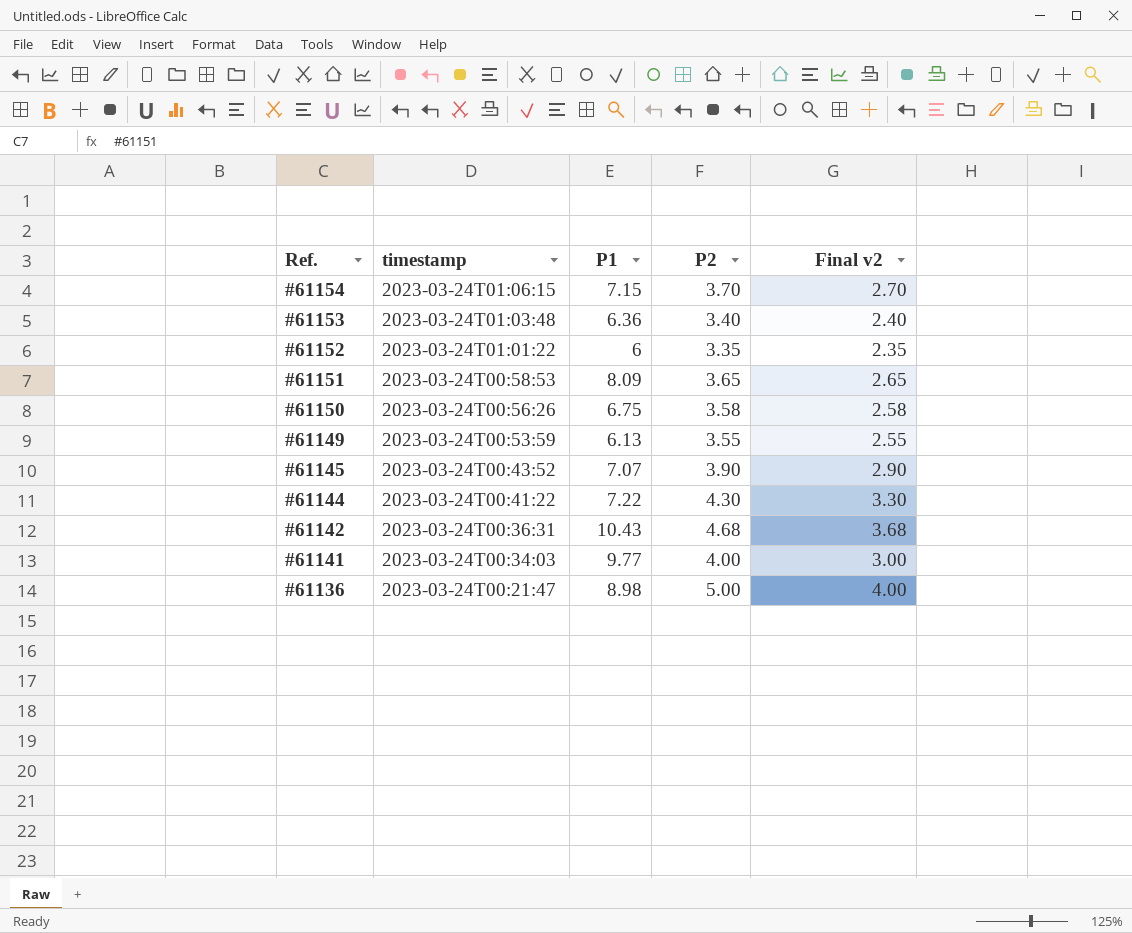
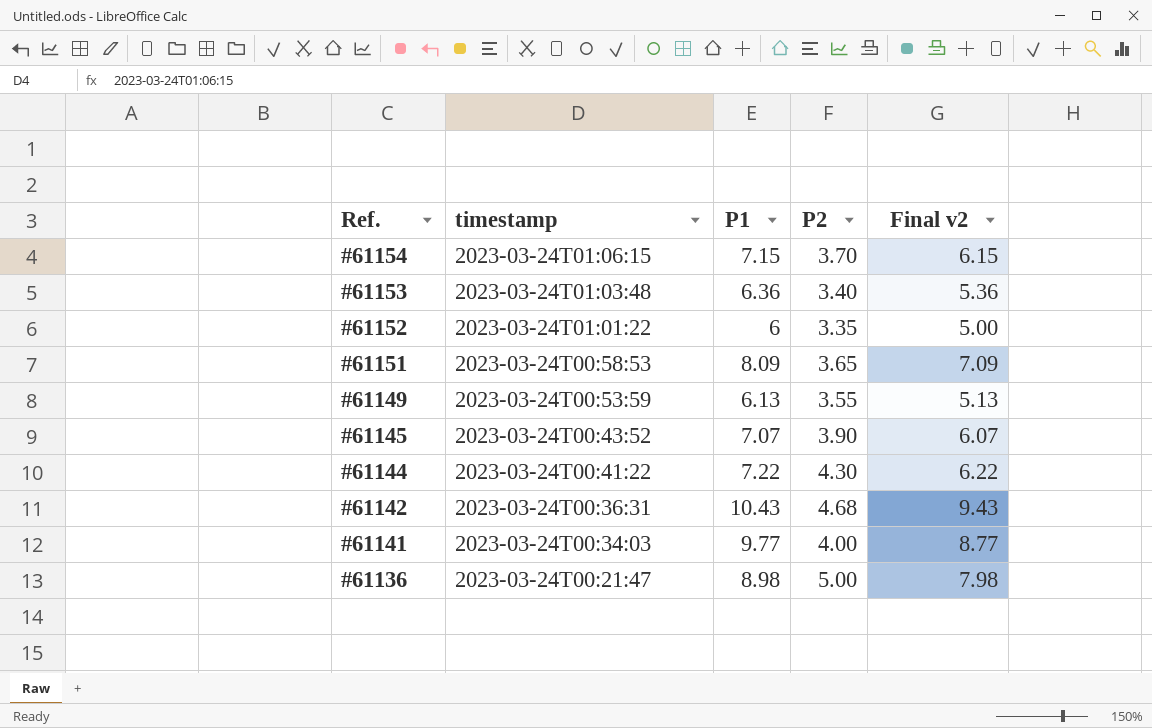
column Final v2 | formula: [P2] - 1 -> [P1] - 1
row #61150: 2023-03-24T00:56:26 | 6.75 | 3.58 | 2.58 -> none

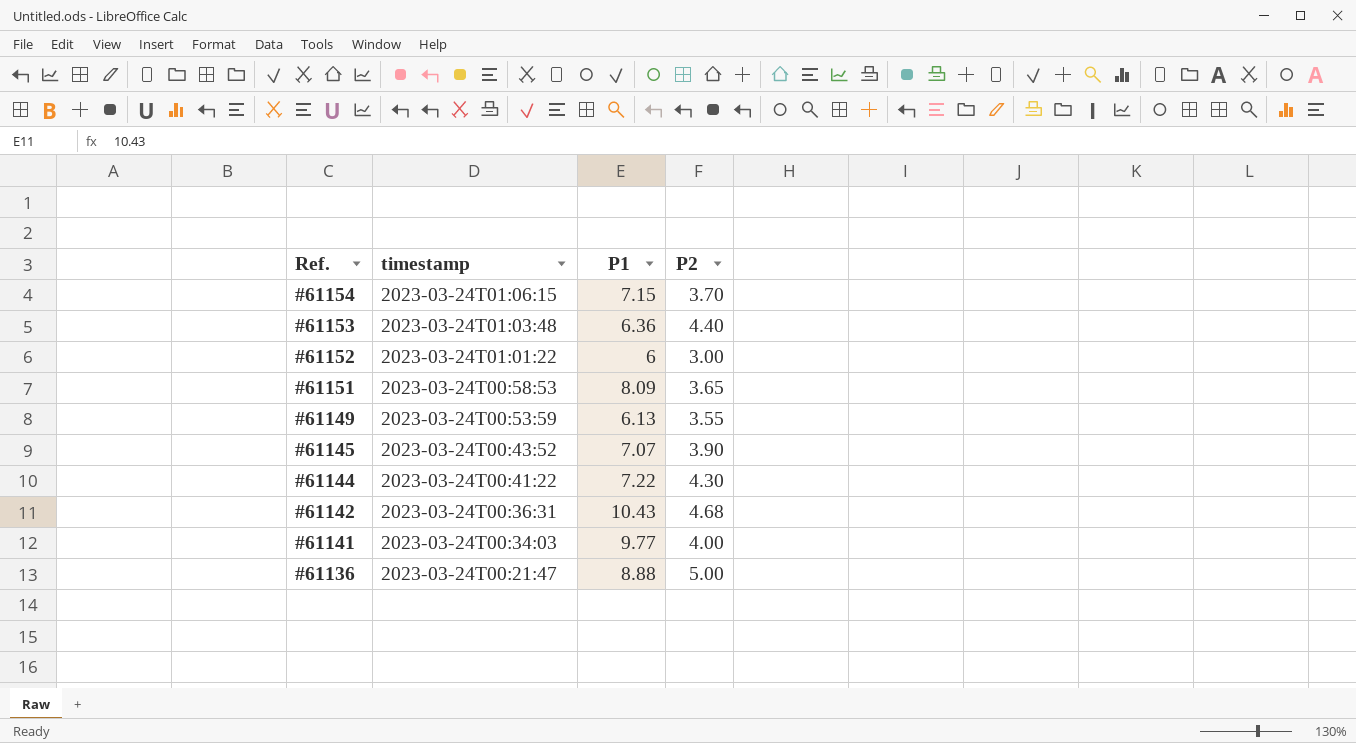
column Final v2 | formula: [P1] - 1 -> none
#61153 | P2: 3.40 -> 4.40
#61152 | P2: 3.35 -> 3.00
#61136 | P1: 8.98 -> 8.88

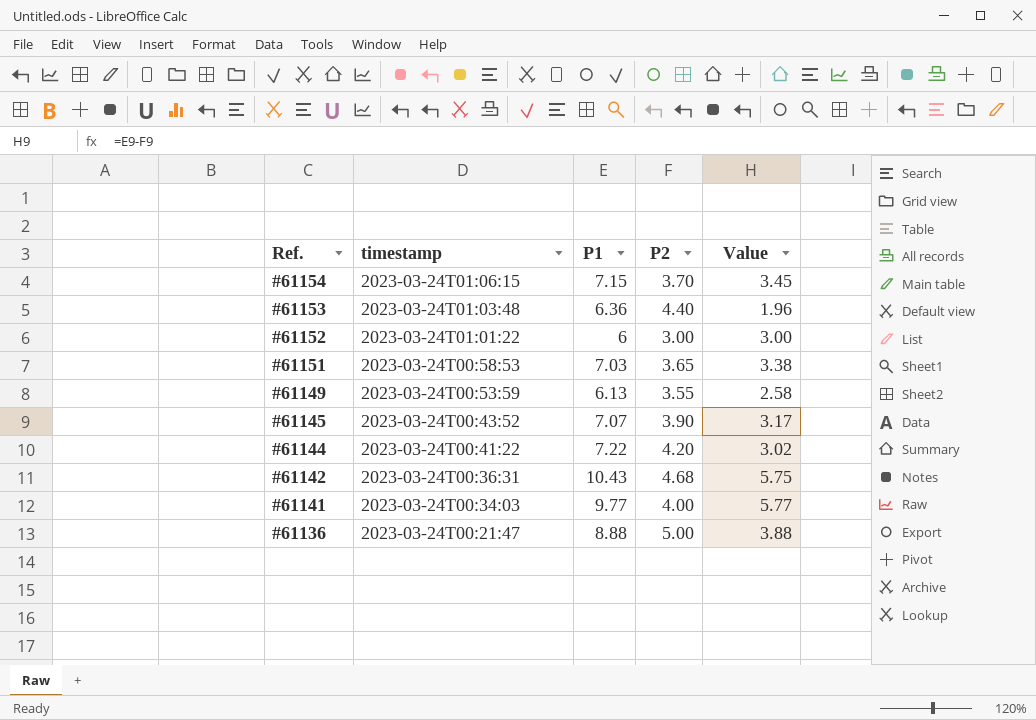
column Value | formula: none -> [P1] - [P2]
#61151 | P1: 8.09 -> 7.03
#61144 | P2: 4.30 -> 4.20

